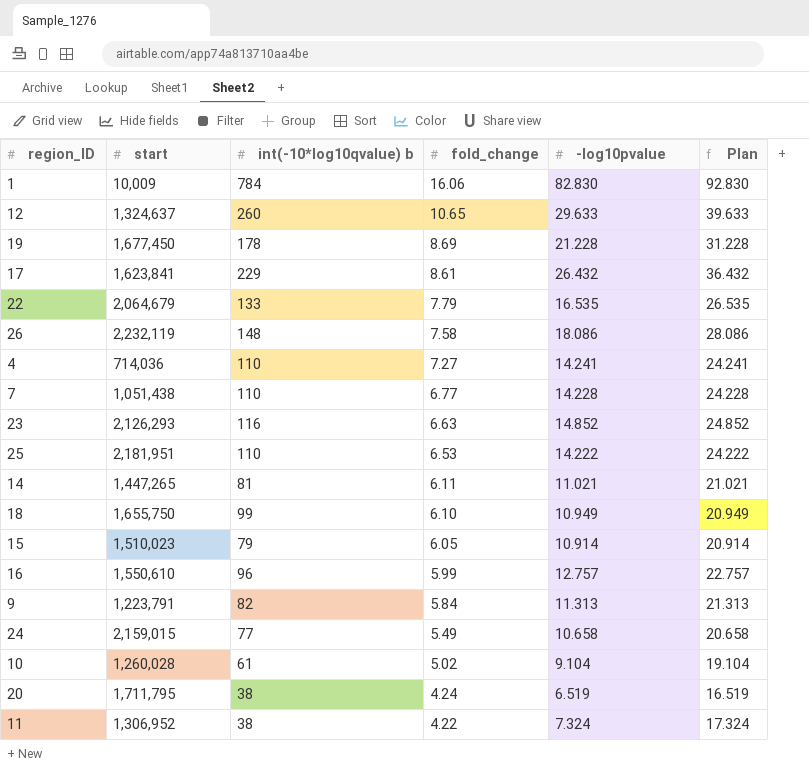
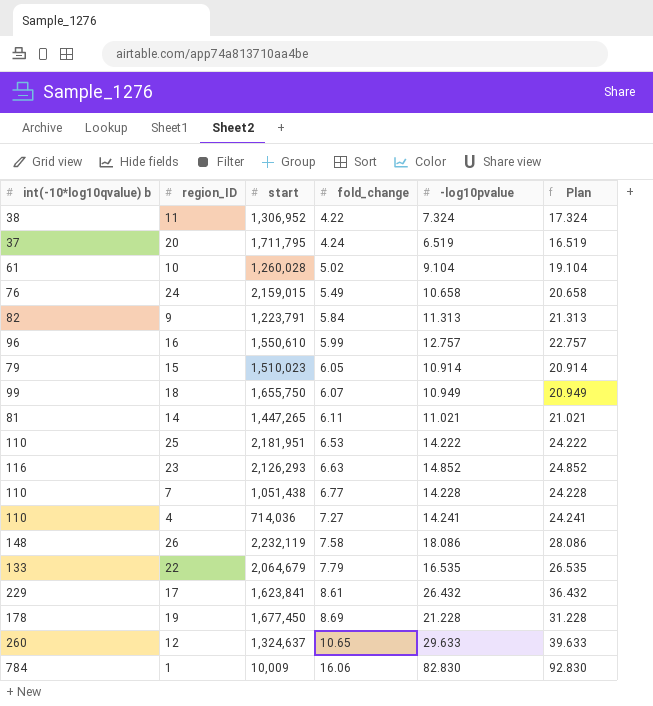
row order: fold_change descending -> fold_change ascending
column int(-10*log10qvalue) b | position: 3 -> 1
20 | int(-10*log10qvalue) b: 38 -> 37
24 | int(-10*log10qvalue) b: 77 -> 76
18 | fold_change: 6.10 -> 6.07

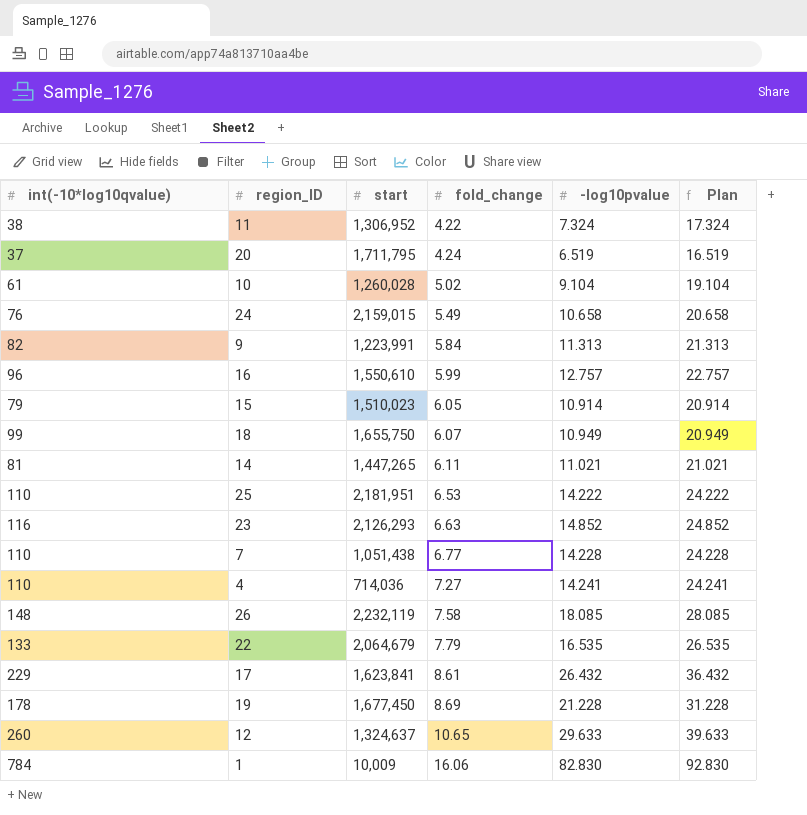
column name: int(-10*log10qvalue) b -> int(-10*log10qvalue)
9 | start: 1,223,791 -> 1,223,991
26 | -log10pvalue: 18.086 -> 18.085
26 | Plan: 28.086 -> 28.085

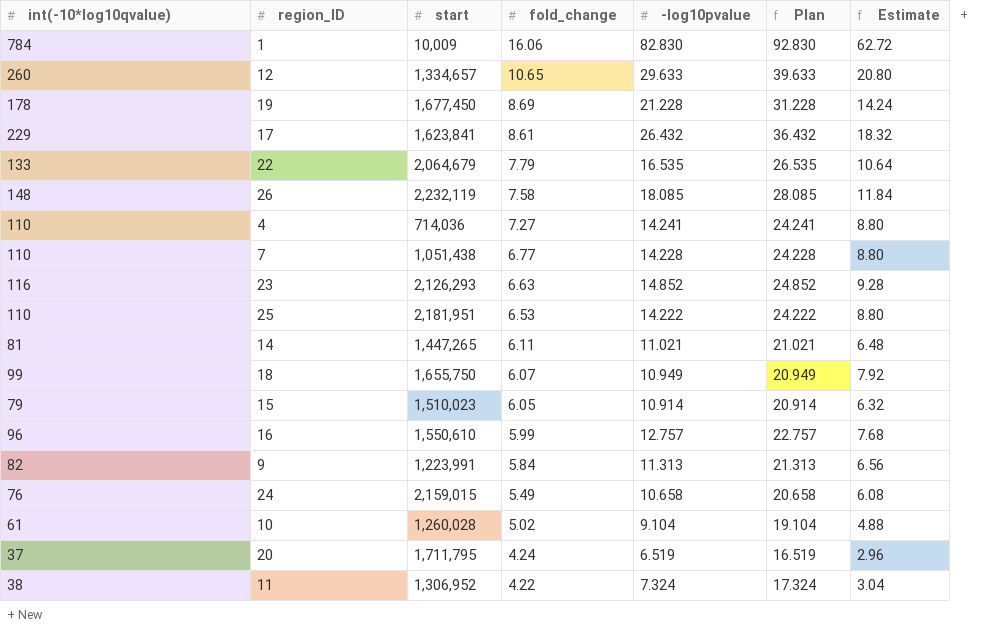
row order: fold_change ascending -> fold_change descending
column Estimate | formula: none -> [int(-10*log10qvalue)] * 0.08
12 | start: 1,324,637 -> 1,334,657

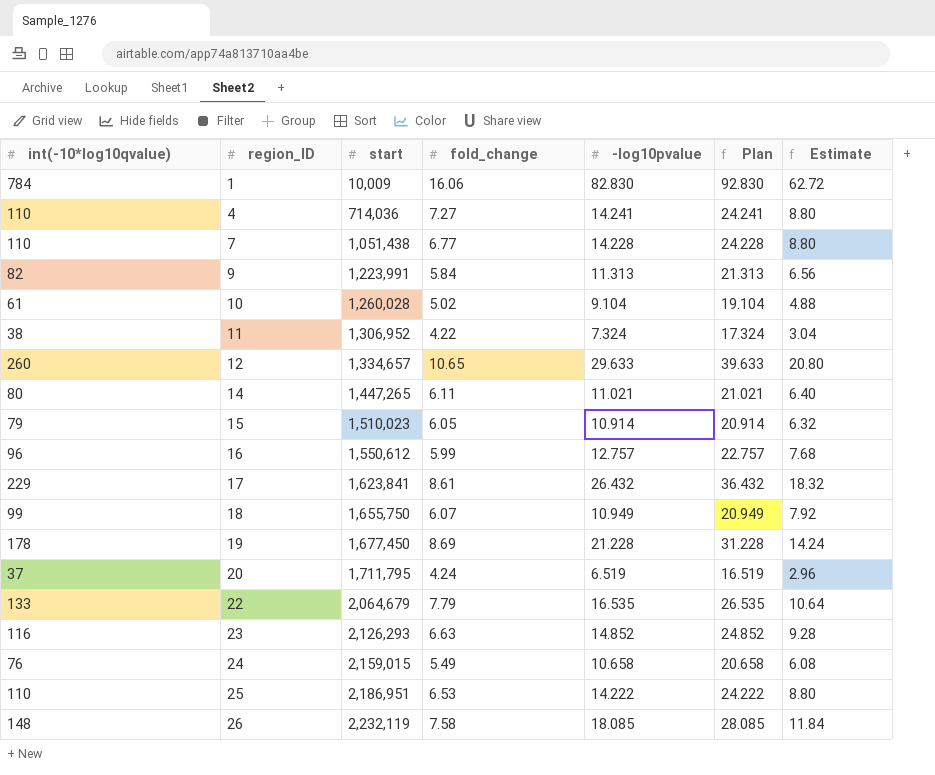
row order: fold_change descending -> region_ID ascending
14 | int(-10*log10qvalue): 81 -> 80
14 | Estimate: 6.48 -> 6.40
16 | start: 1,550,610 -> 1,550,612
25 | start: 2,181,951 -> 2,186,951

